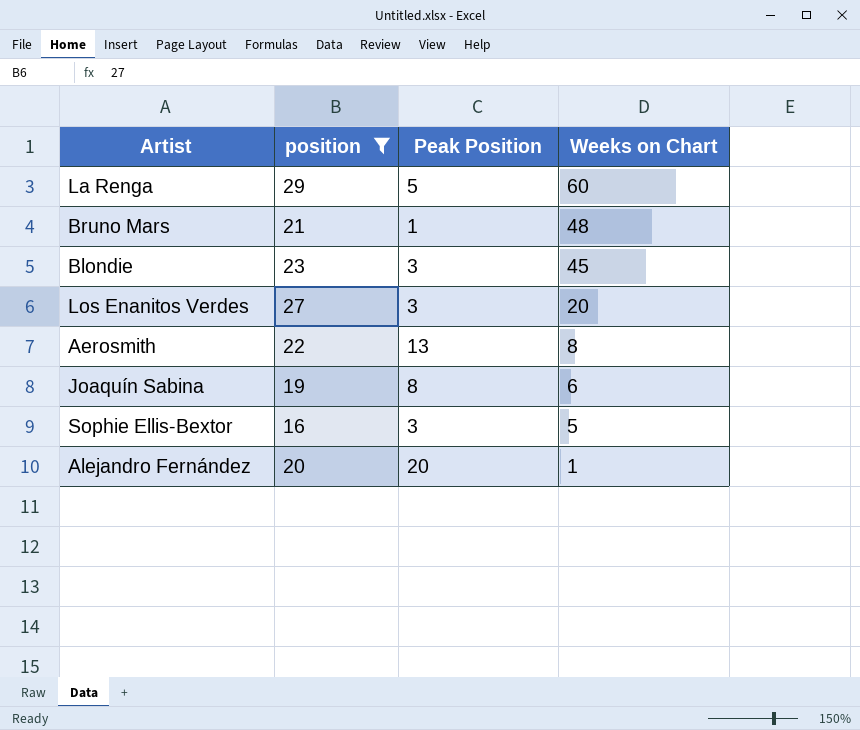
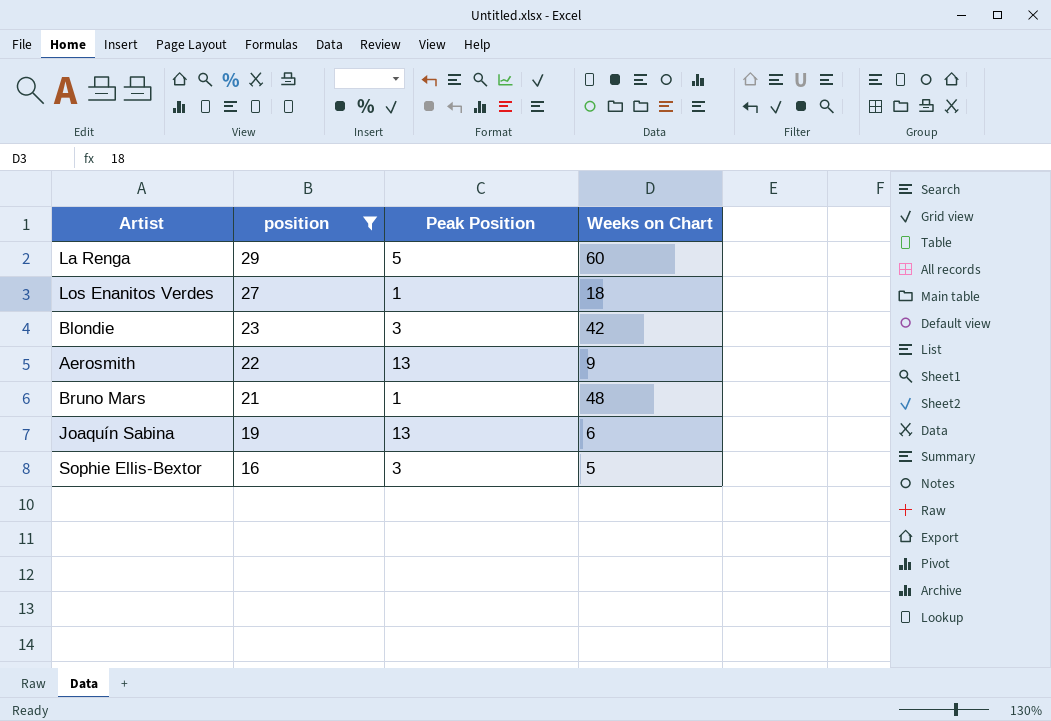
row order: Weeks on Chart descending -> position descending
row Alejandro Fernández: 20 | 20 | 1 -> none
Los Enanitos Verdes | Peak Position: 3 -> 1
Los Enanitos Verdes | Weeks on Chart: 20 -> 18
Blondie | Weeks on Chart: 45 -> 42
Aerosmith | Weeks on Chart: 8 -> 9
Joaquín Sabina | Peak Position: 8 -> 13

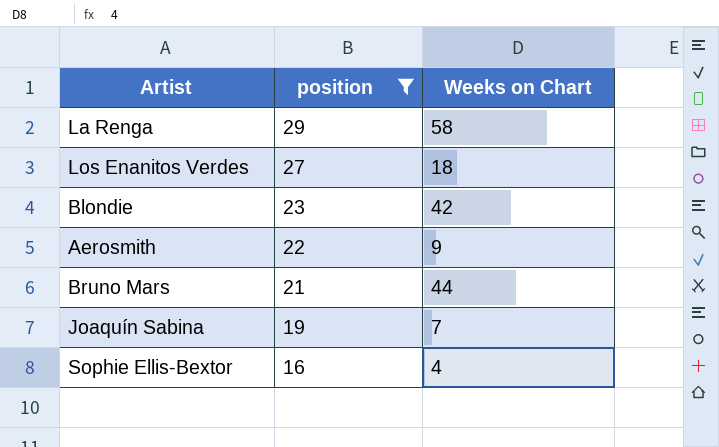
column Peak Position | position: 3 -> none
La Renga | Weeks on Chart: 60 -> 58
Bruno Mars | Weeks on Chart: 48 -> 44
Joaquín Sabina | Weeks on Chart: 6 -> 7
Sophie Ellis-Bextor | Weeks on Chart: 5 -> 4

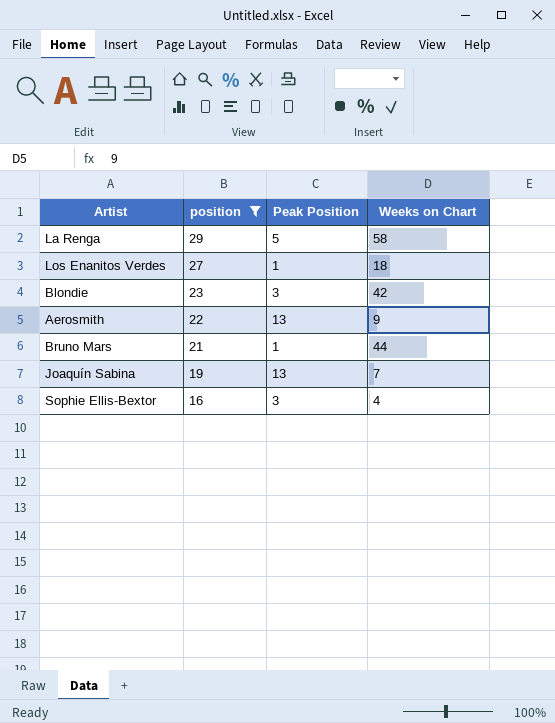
column Peak Position | position: none -> 3

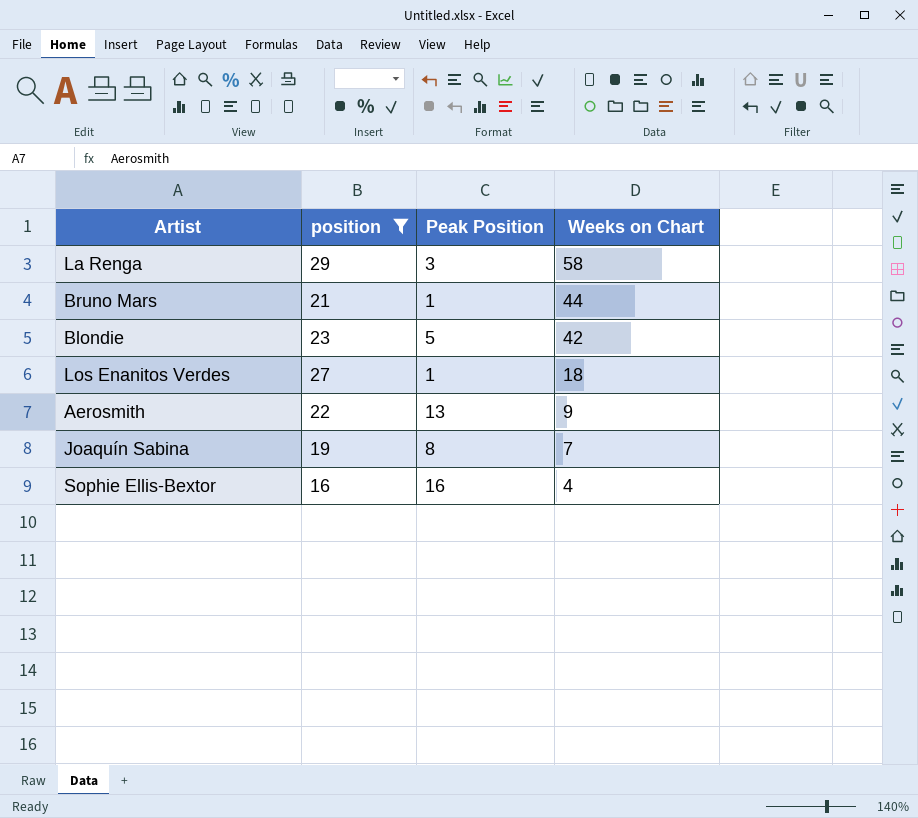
row order: position descending -> Weeks on Chart descending
La Renga | Peak Position: 5 -> 3
Blondie | Peak Position: 3 -> 5
Joaquín Sabina | Peak Position: 13 -> 8
Sophie Ellis-Bextor | Peak Position: 3 -> 16

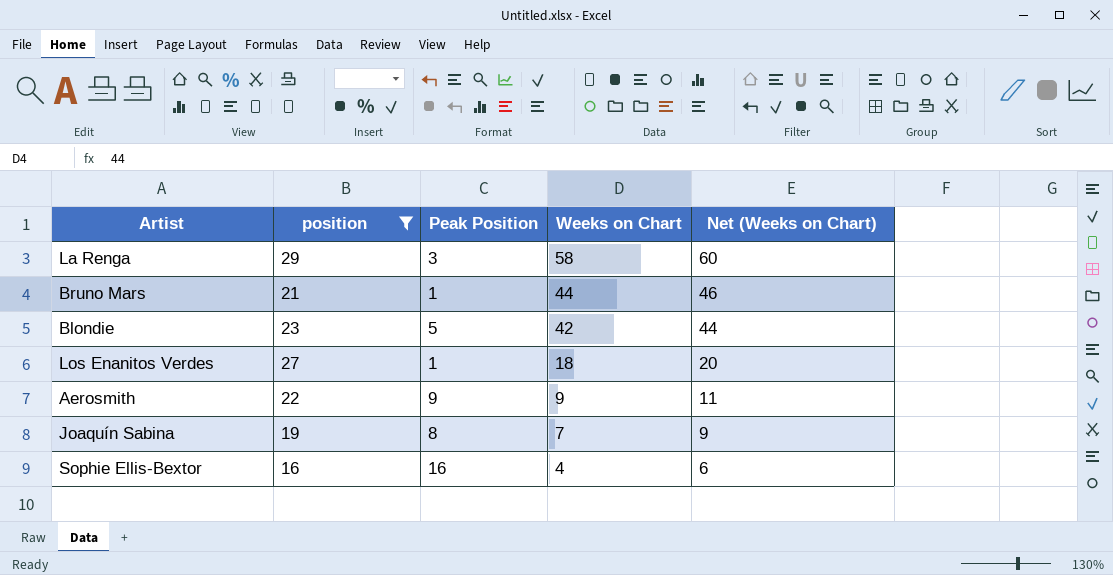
column Net (Weeks on Chart) | formula: none -> [Weeks on Chart] + 2
Aerosmith | Peak Position: 13 -> 9

